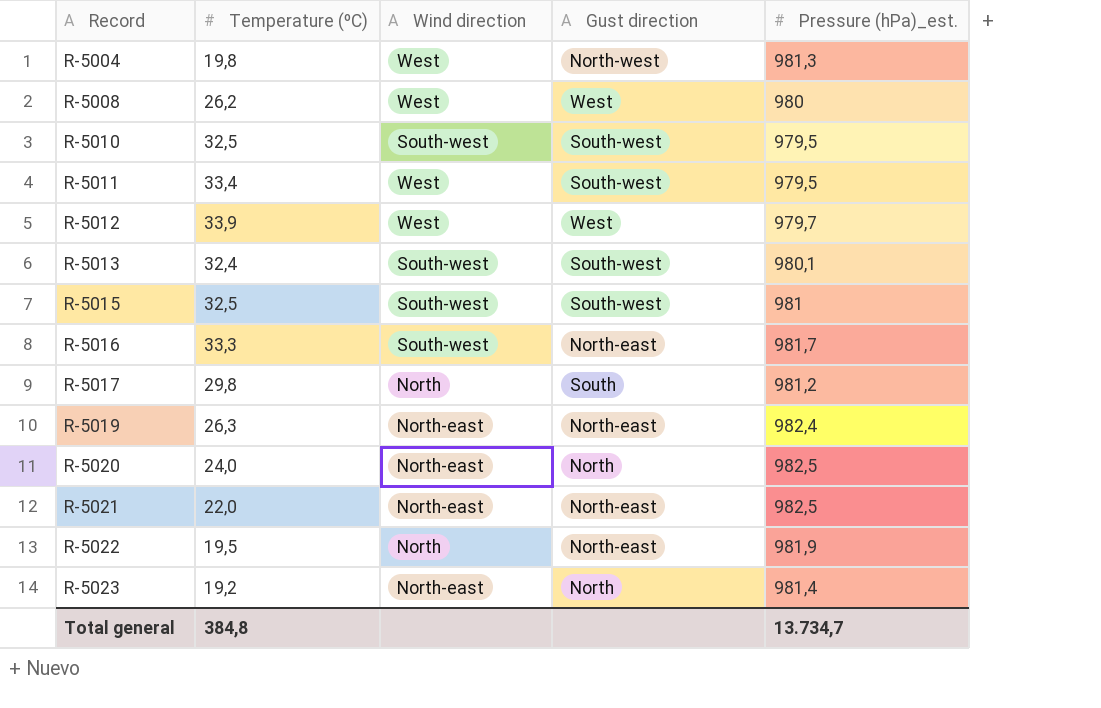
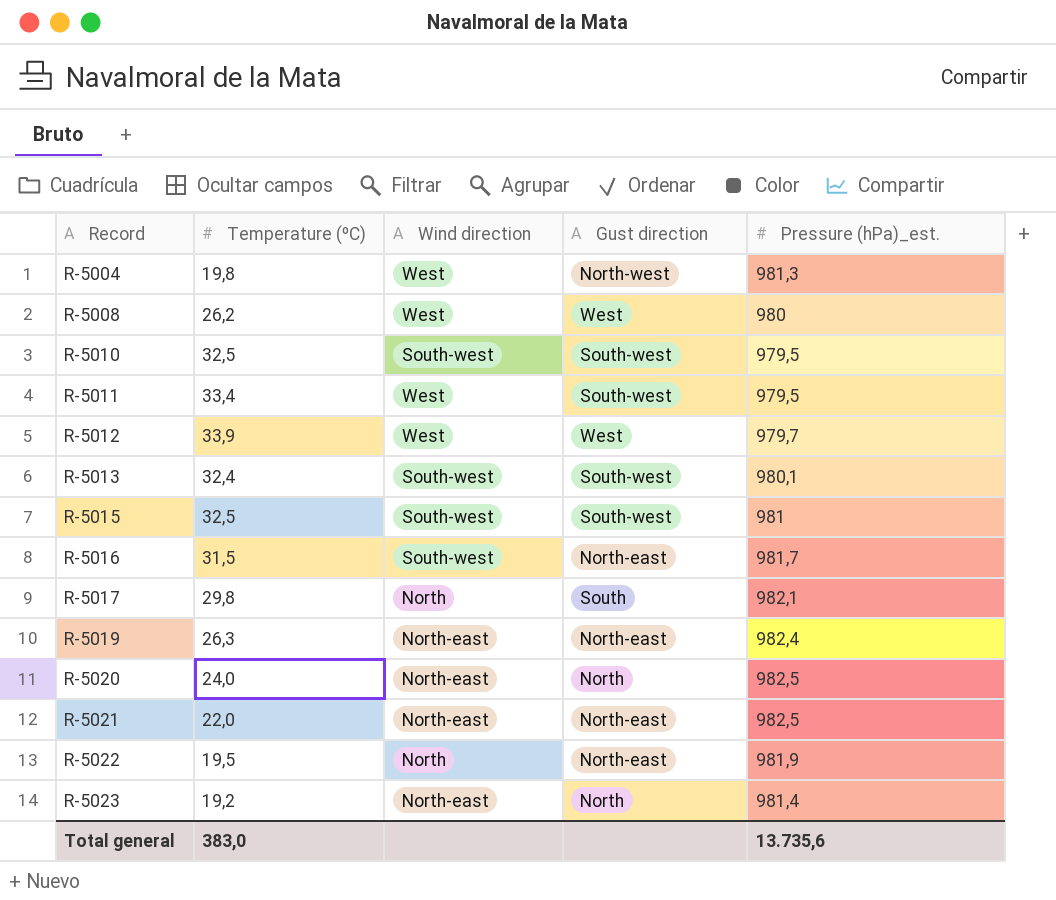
R-5016 | Temperature (ºC): 33,3 -> 31,5
R-5017 | Pressure (hPa)_est.: 981,2 -> 982,1
Total general | Temperature (ºC): 384,8 -> 383,0
Total general | Pressure (hPa)_est.: 13.734,7 -> 13.735,6

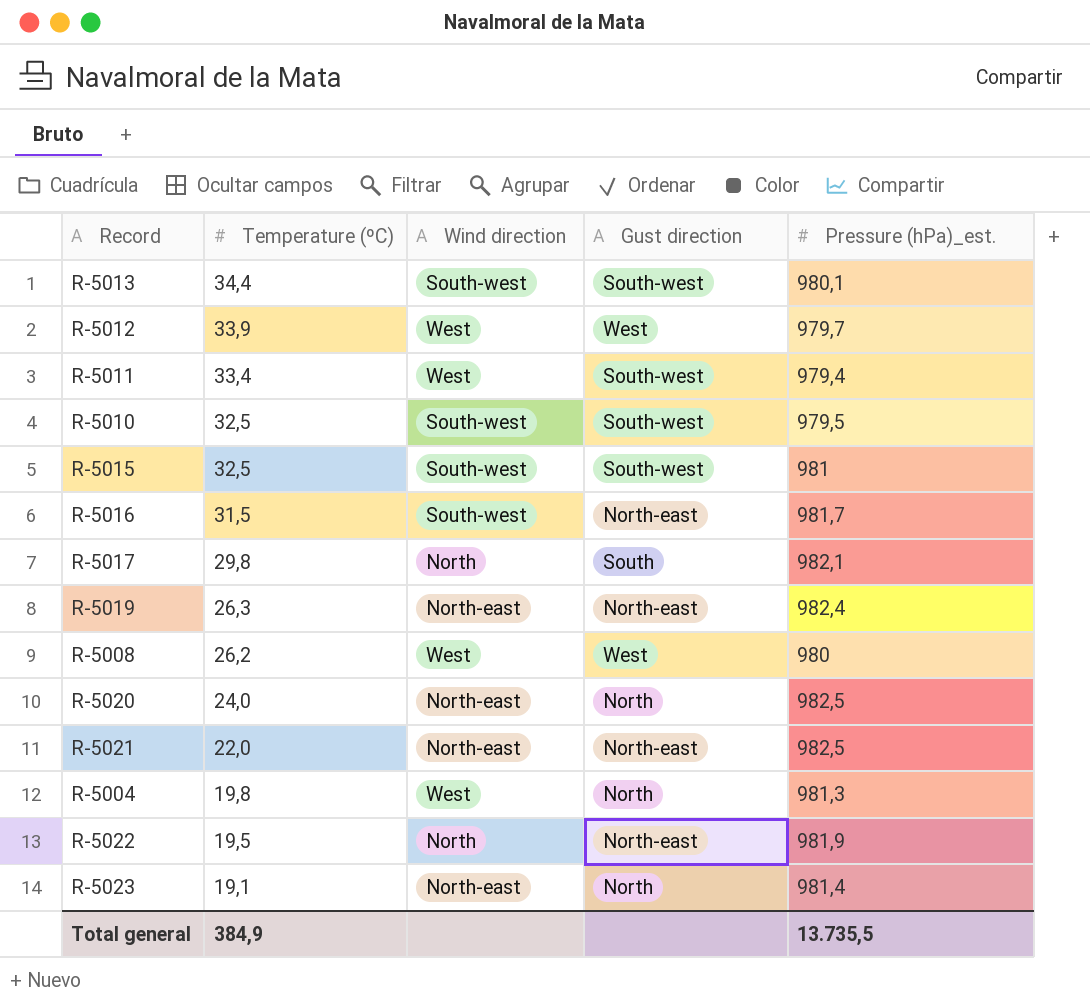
row order: Record ascending -> Temperature (ºC) descending
R-5013 | Temperature (ºC): 32,4 -> 34,4
R-5011 | Pressure (hPa)_est.: 979,5 -> 979,4
R-5004 | Gust direction: North-west -> North
R-5023 | Temperature (ºC): 19,2 -> 19,1
Total general | Temperature (ºC): 383,0 -> 384,9
Total general | Pressure (hPa)_est.: 13.735,6 -> 13.735,5

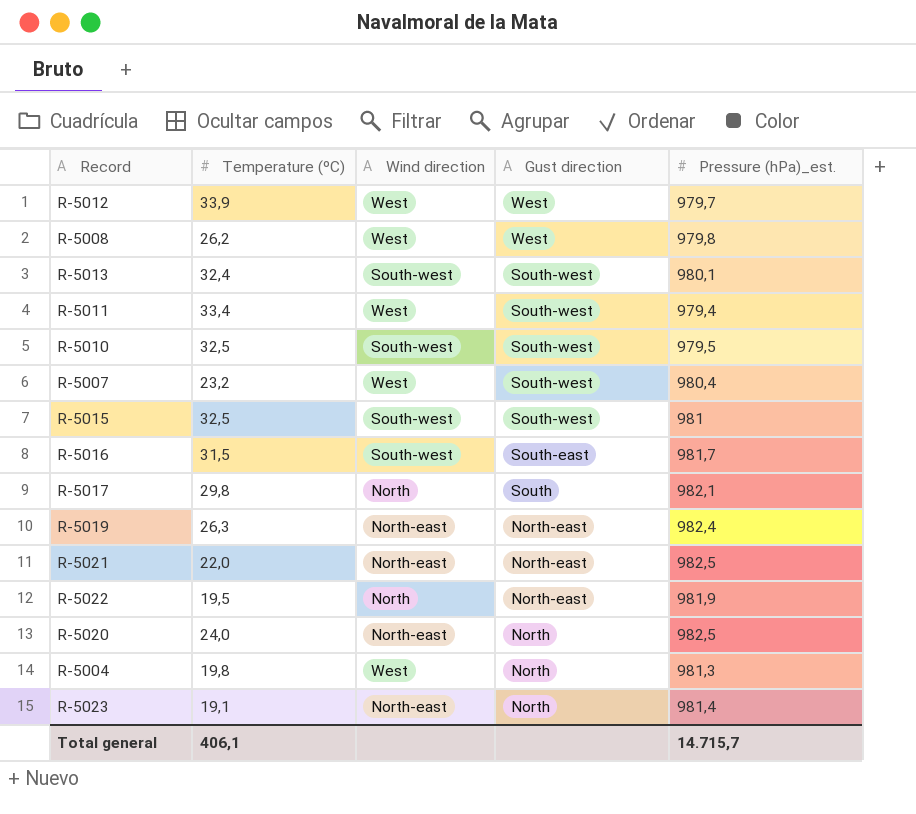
row order: Temperature (ºC) descending -> Gust direction descending
R-5008 | Pressure (hPa)_est.: 980 -> 979,8
R-5013 | Temperature (ºC): 34,4 -> 32,4
row R-5007: none -> 23,2 | West | South-west | 980,4
R-5016 | Gust direction: North-east -> South-east
Total general | Temperature (ºC): 384,9 -> 406,1
Total general | Pressure (hPa)_est.: 13.735,5 -> 14.715,7

